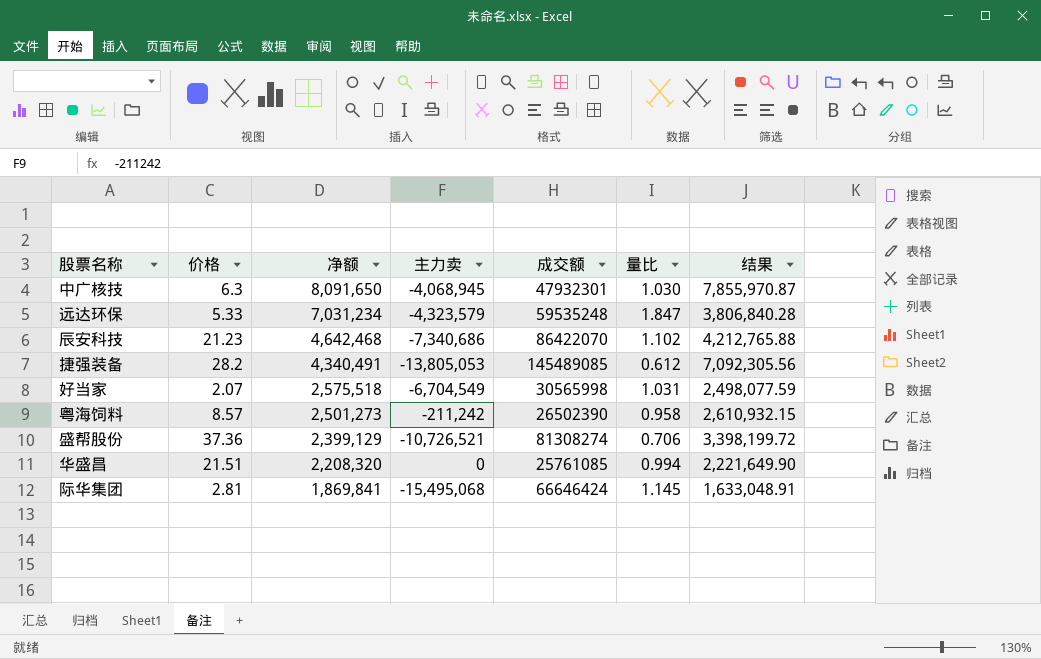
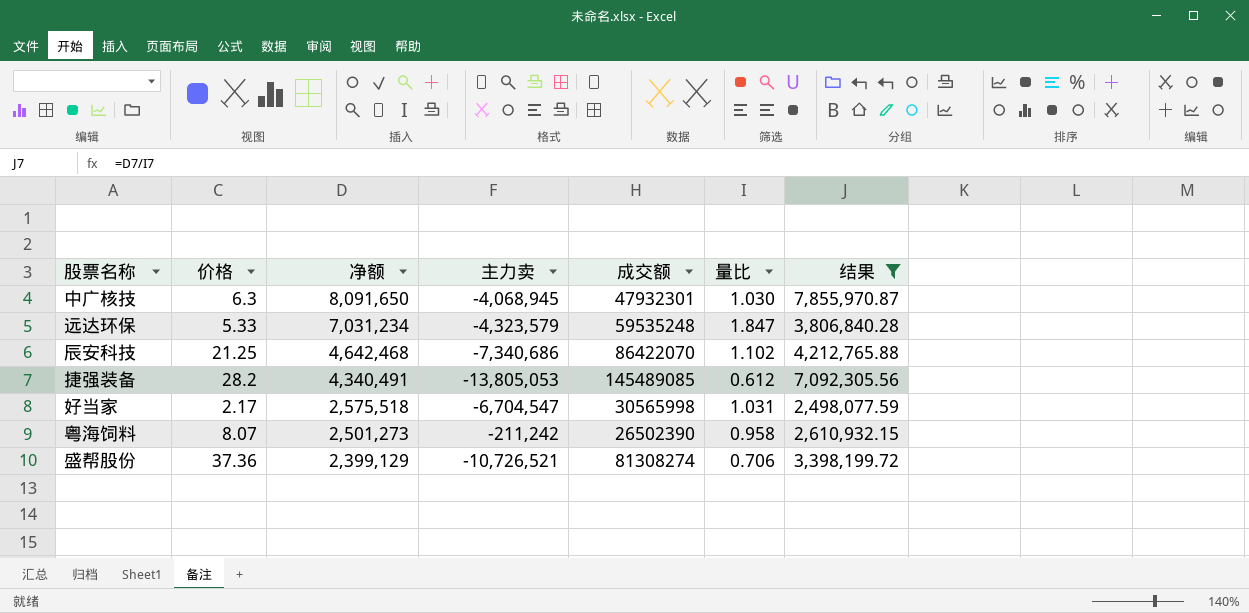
filter: none -> 结果 >= 2,498,077.59
辰安科技 | 价格: 21.23 -> 21.25
好当家 | 价格: 2.07 -> 2.17
好当家 | 主力卖: -6,704,549 -> -6,704,547
粤海饲料 | 价格: 8.57 -> 8.07

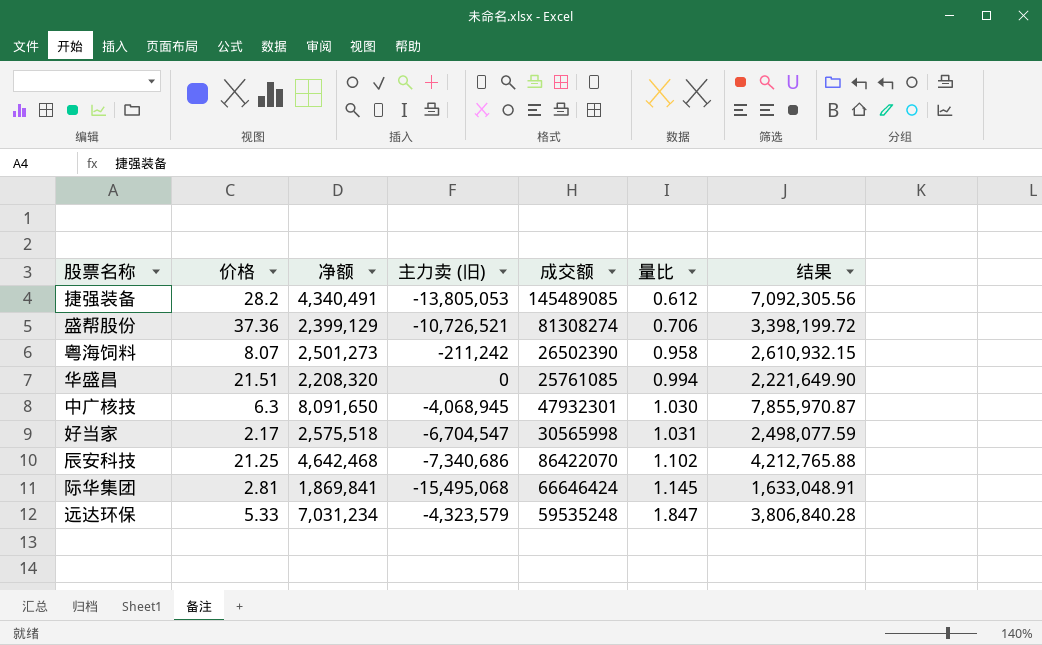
filter: 结果 >= 2,498,077.59 -> none
row order: 净额 descending -> 量比 ascending
column name: 主力卖 -> 主力卖 (旧)

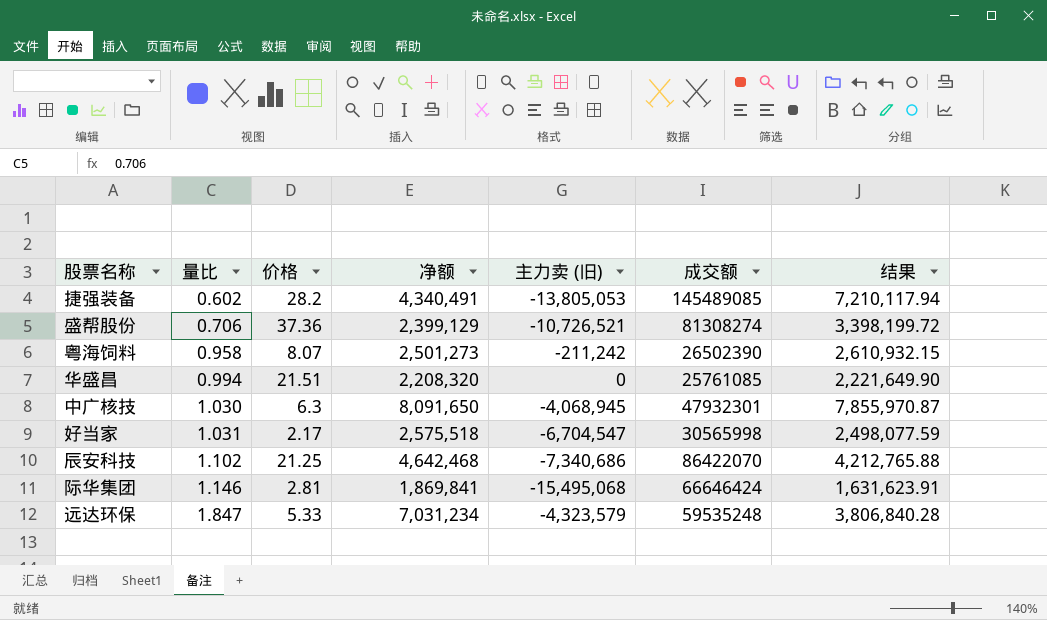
column 量比 | position: 6 -> 2
捷强装备 | 量比: 0.612 -> 0.602
捷强装备 | 结果: 7,092,305.56 -> 7,210,117.94
际华集团 | 量比: 1.145 -> 1.146
际华集团 | 结果: 1,633,048.91 -> 1,631,623.91

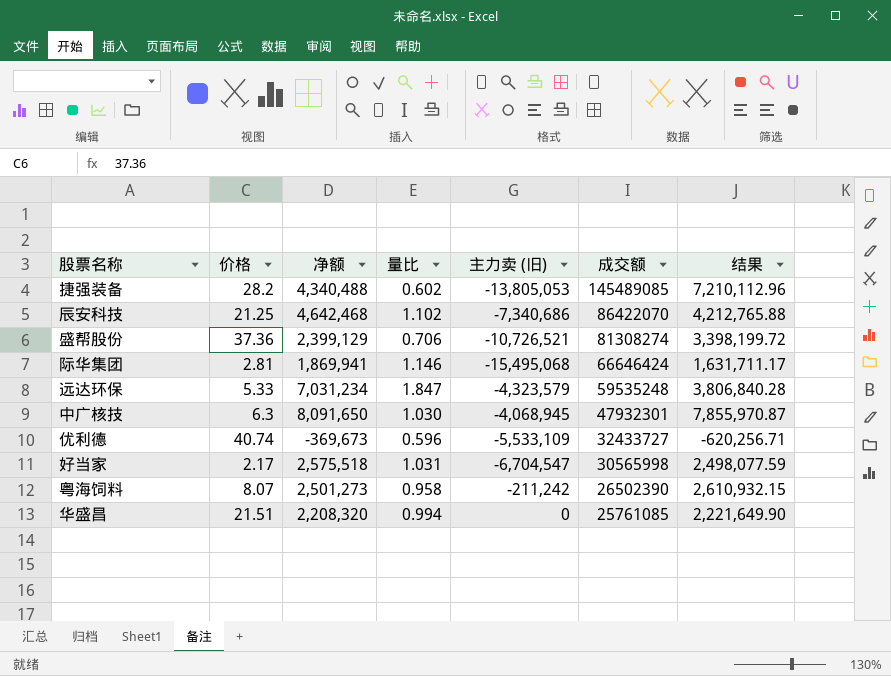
row order: 量比 ascending -> 成交额 descending
column 量比 | position: 2 -> 4
捷强装备 | 净额: 4,340,491 -> 4,340,488
捷强装备 | 结果: 7,210,117.94 -> 7,210,112.96
际华集团 | 净额: 1,869,841 -> 1,869,941
际华集团 | 结果: 1,631,623.91 -> 1,631,711.17
row 优利德: none -> 40.74 | -369,673 | 0.596 | -5,533,109 | 32433727 | -620,256.71

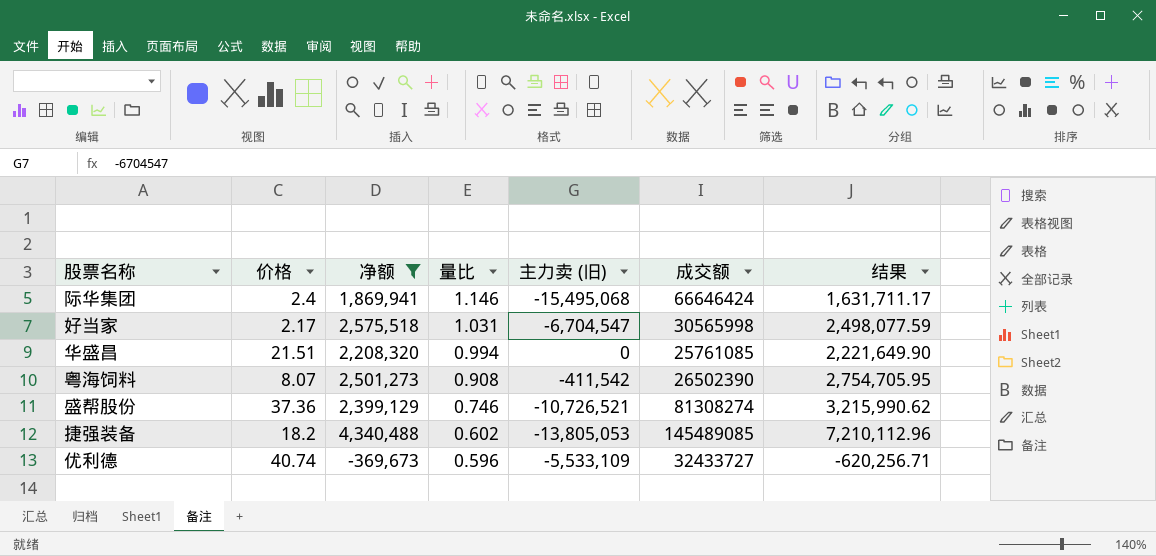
filter: none -> 净额 <= 4,340,488
row order: 成交额 descending -> 量比 descending
际华集团 | 价格: 2.81 -> 2.4
粤海饲料 | 量比: 0.958 -> 0.908
粤海饲料 | 主力卖 (旧): -211,242 -> -411,542
粤海饲料 | 结果: 2,610,932.15 -> 2,754,705.95
盛帮股份 | 量比: 0.706 -> 0.746
盛帮股份 | 结果: 3,398,199.72 -> 3,215,990.62
捷强装备 | 价格: 28.2 -> 18.2

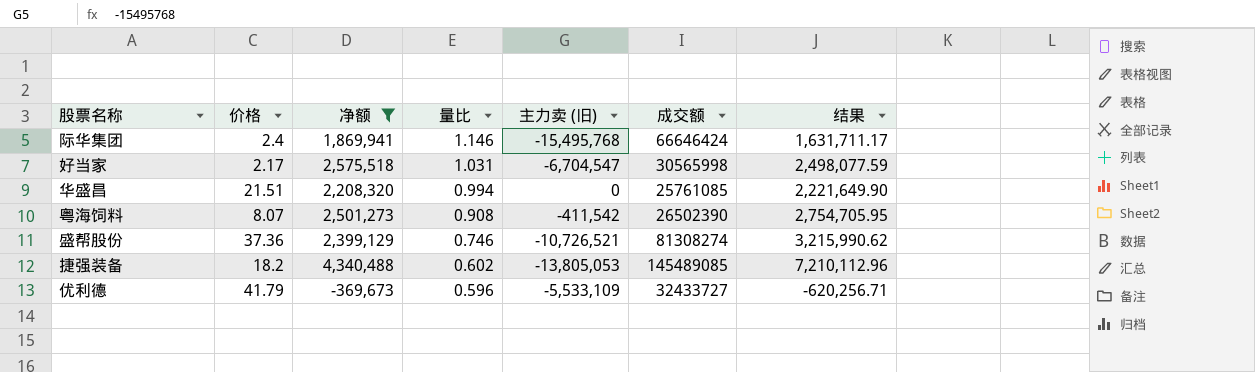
际华集团 | 主力卖 (旧): -15,495,068 -> -15,495,768
优利德 | 价格: 40.74 -> 41.79

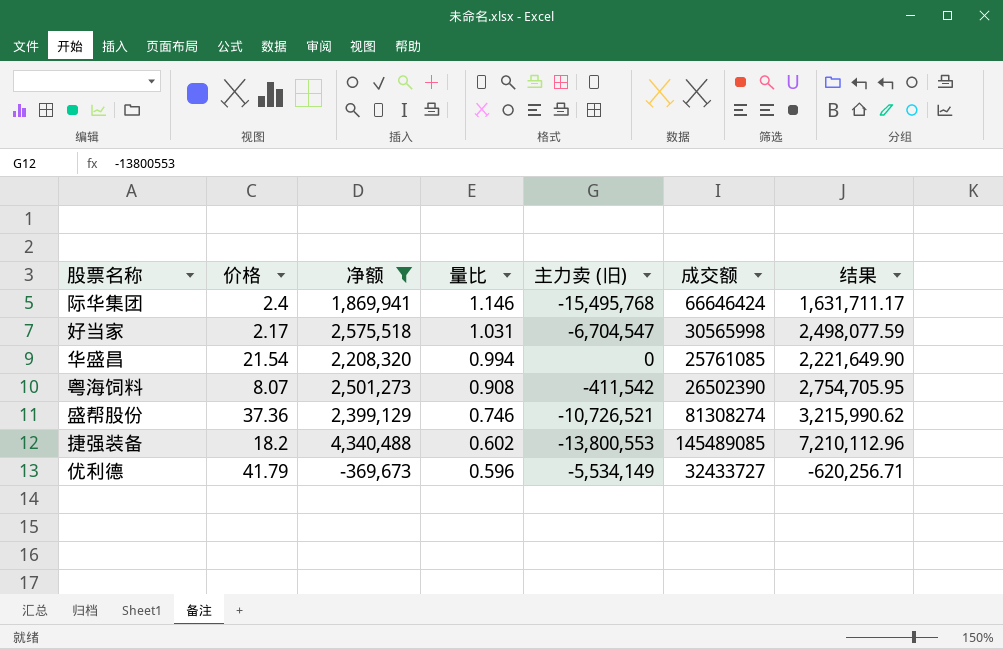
华盛昌 | 价格: 21.51 -> 21.54
捷强装备 | 主力卖 (旧): -13,805,053 -> -13,800,553
优利德 | 主力卖 (旧): -5,533,109 -> -5,534,149

